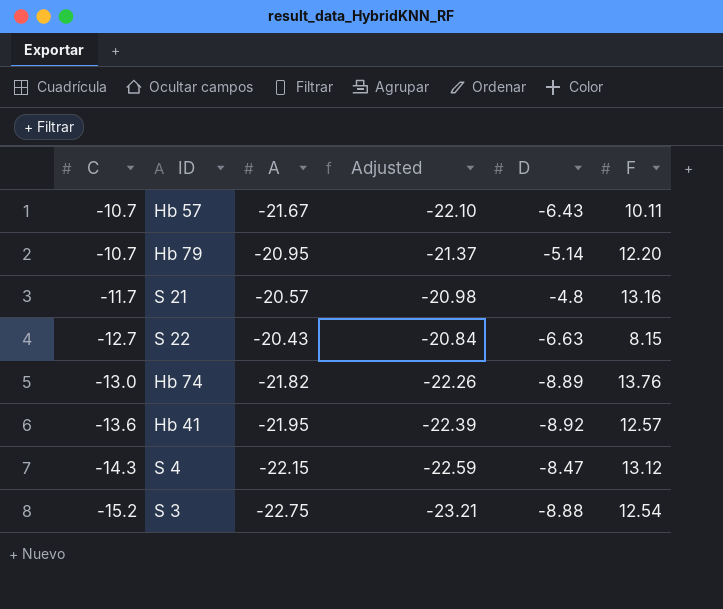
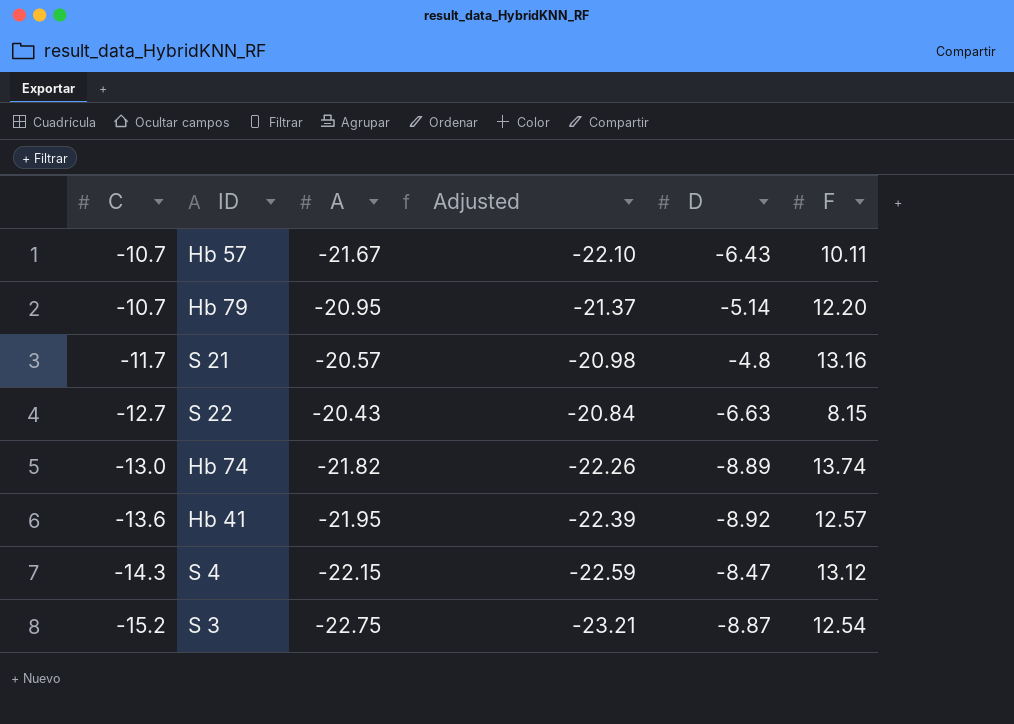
Hb 74 | F: 13.76 -> 13.74
S 3 | D: -8.88 -> -8.87

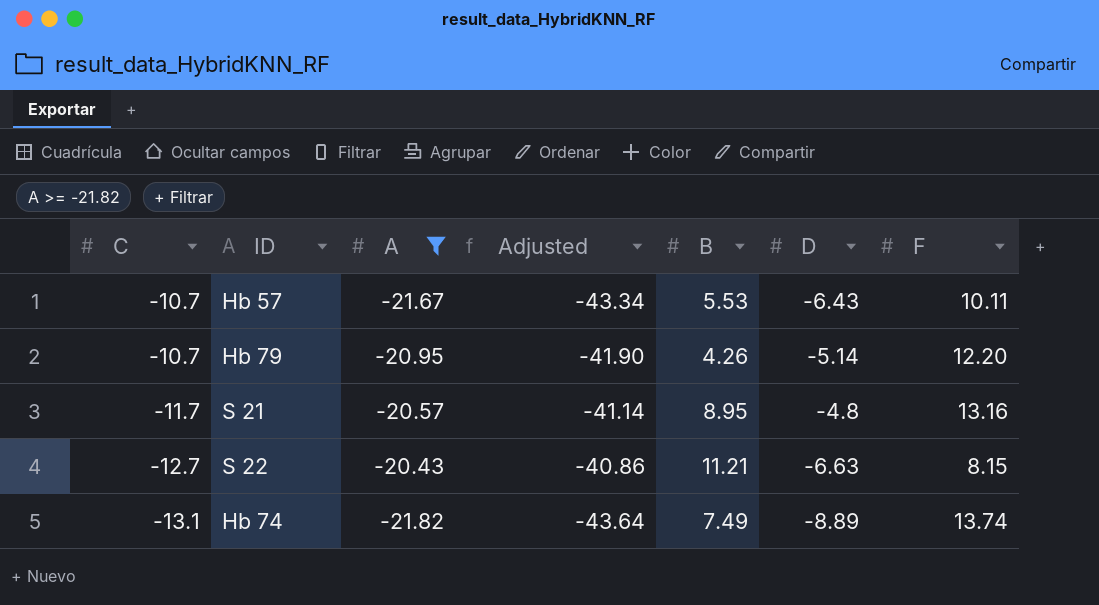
filter: none -> A >= -21.82
column Adjusted | formula: [A] * 1.02 -> [A] * 2
column B | position: none -> 5
Hb 74 | C: -13.0 -> -13.1

